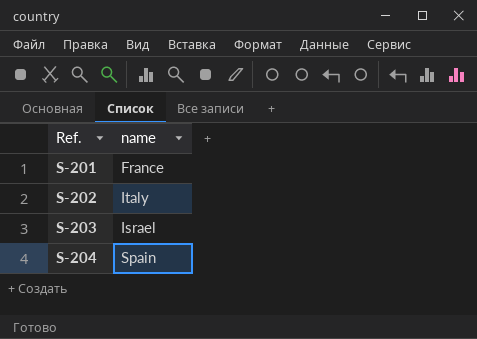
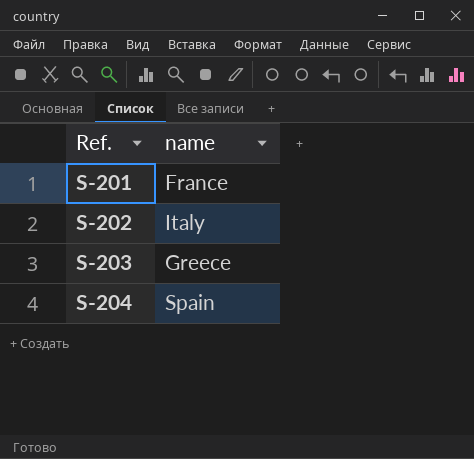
S-203 | name: Israel -> Greece

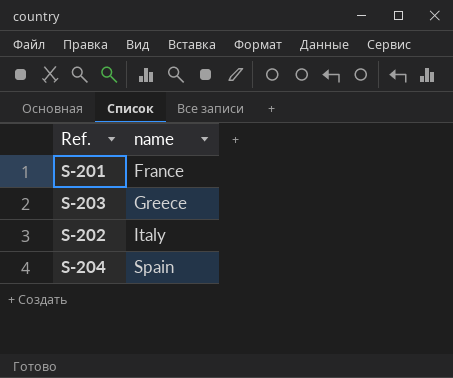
row order: Ref. ascending -> name ascending

